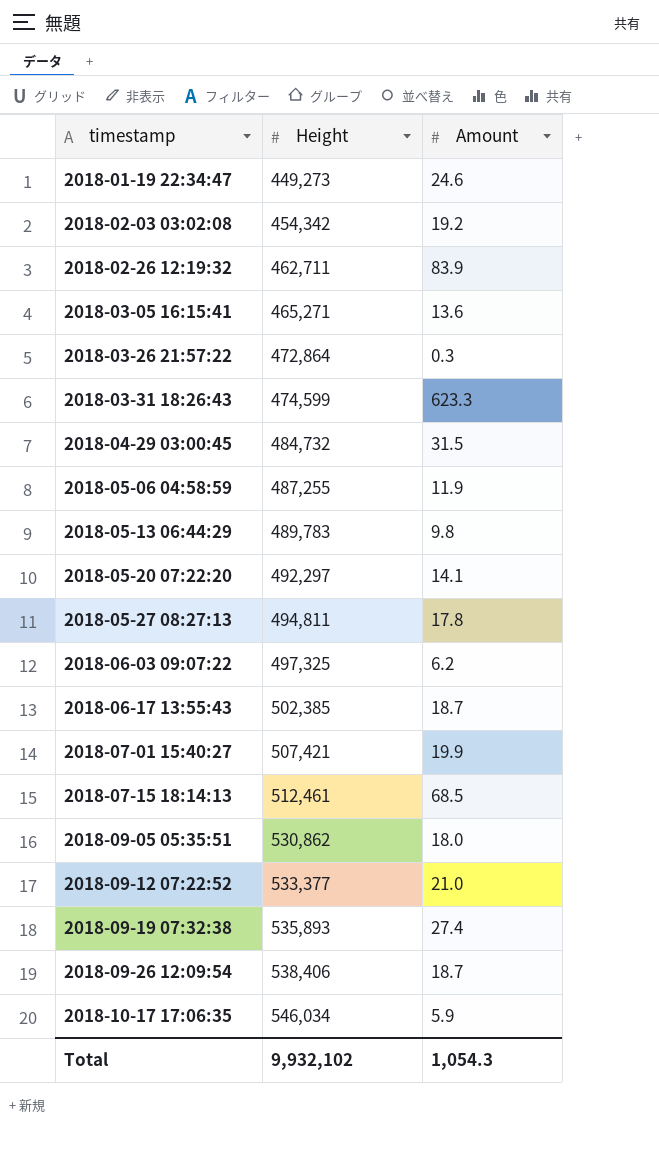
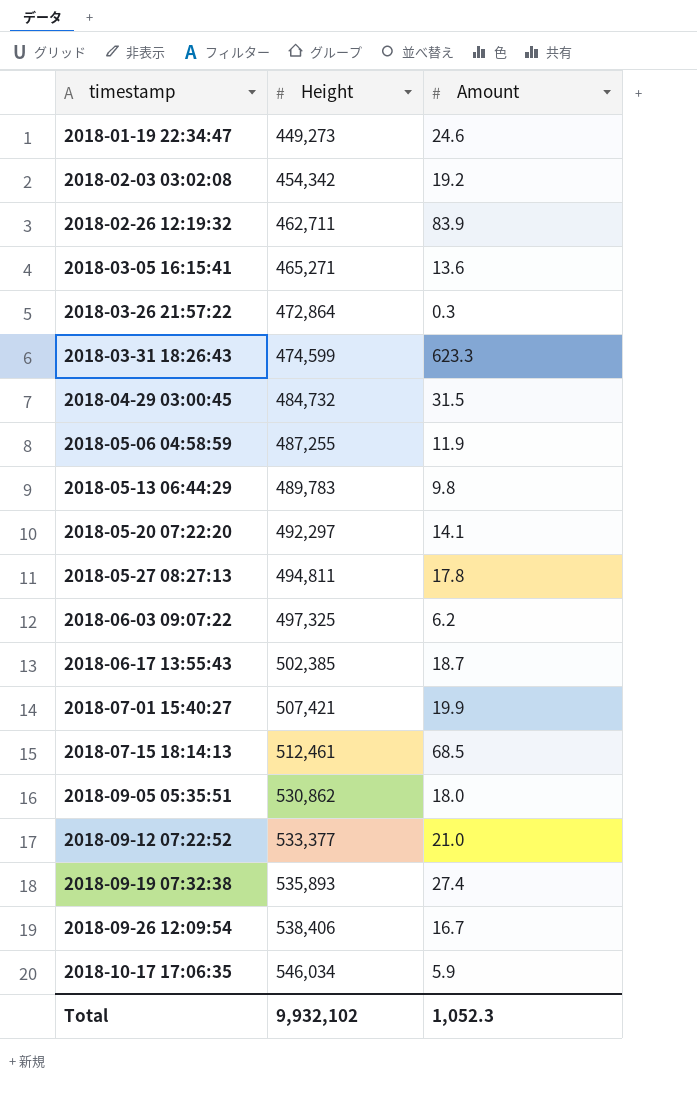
2018-09-26 12:09:54 | Amount: 18.7 -> 16.7
Total | Amount: 1,054.3 -> 1,052.3

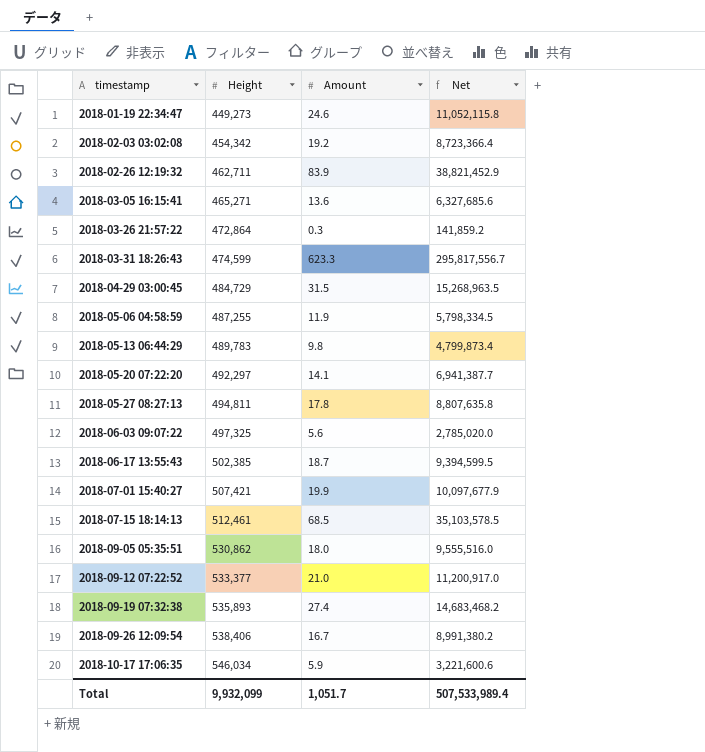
column Net | formula: none -> [Height] * [Amount]
2018-04-29 03:00:45 | Height: 484,732 -> 484,729
2018-06-03 09:07:22 | Amount: 6.2 -> 5.6
Total | Height: 9,932,102 -> 9,932,099
Total | Amount: 1,052.3 -> 1,051.7

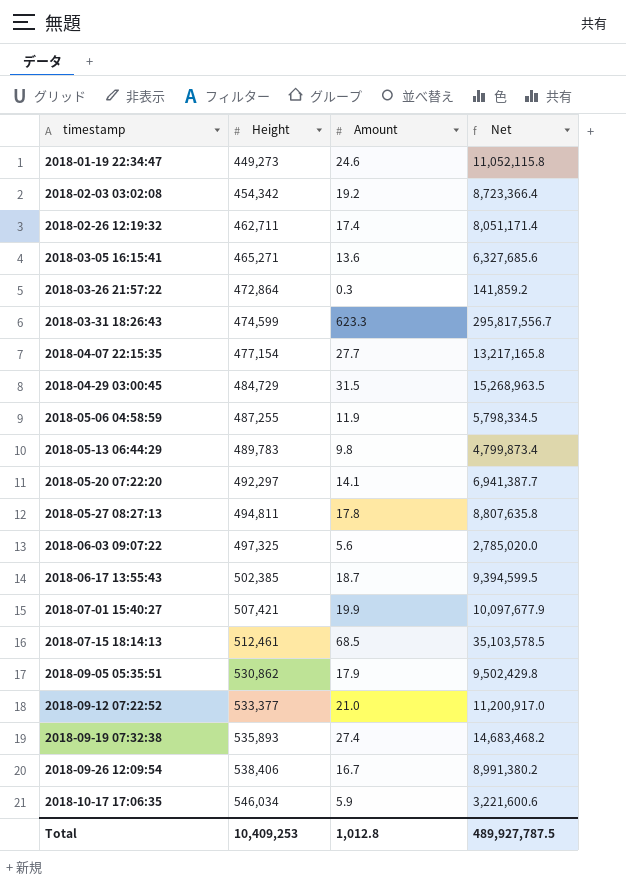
2018-02-26 12:19:32 | Amount: 83.9 -> 17.4
2018-02-26 12:19:32 | Net: 38,821,452.9 -> 8,051,171.4
row 2018-04-07 22:15:35: none -> 477,154 | 27.7 | 13,217,165.8
2018-09-05 05:35:51 | Amount: 18.0 -> 17.9
2018-09-05 05:35:51 | Net: 9,555,516.0 -> 9,502,429.8
Total | Height: 9,932,099 -> 10,409,253
Total | Amount: 1,051.7 -> 1,012.8
Total | Net: 507,533,989.4 -> 489,927,787.5

